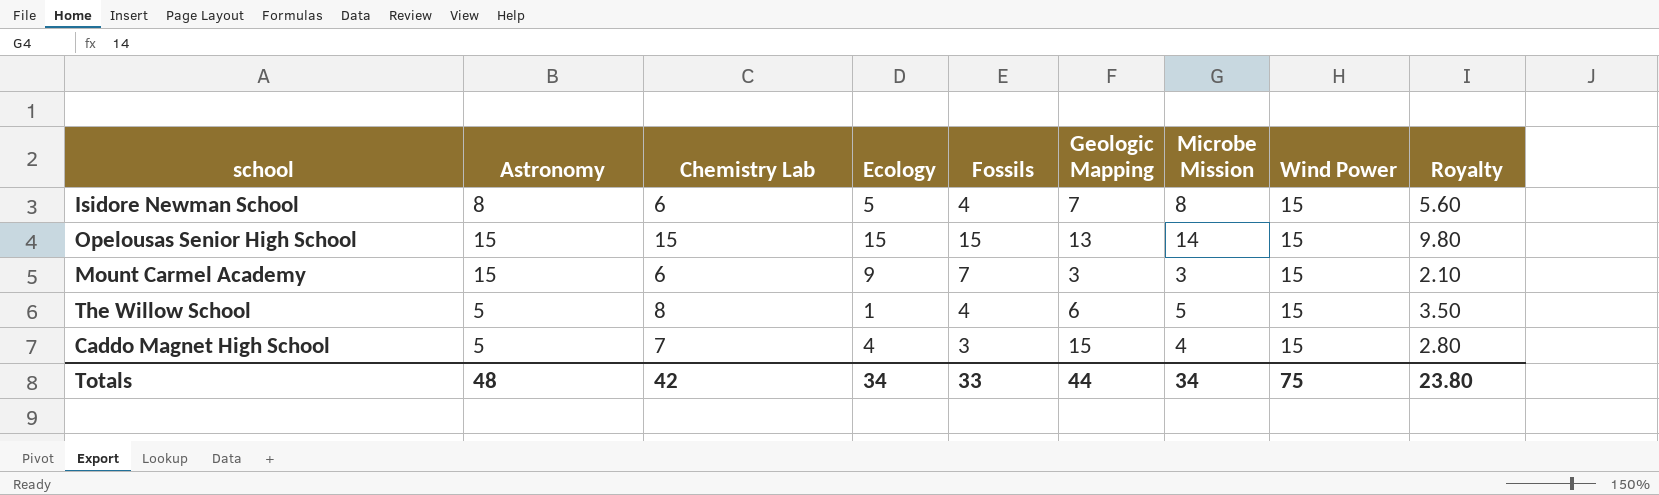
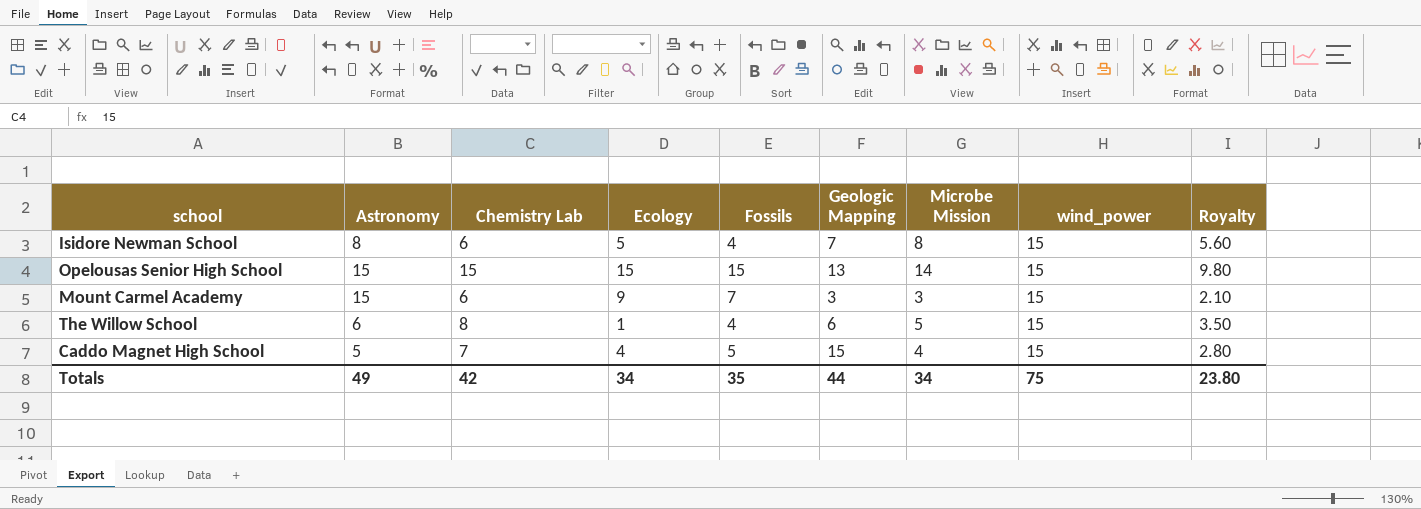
column name: Wind Power -> wind_power
The Willow School | Astronomy: 5 -> 6
Caddo Magnet High School | Fossils: 3 -> 5
Totals | Astronomy: 48 -> 49
Totals | Fossils: 33 -> 35

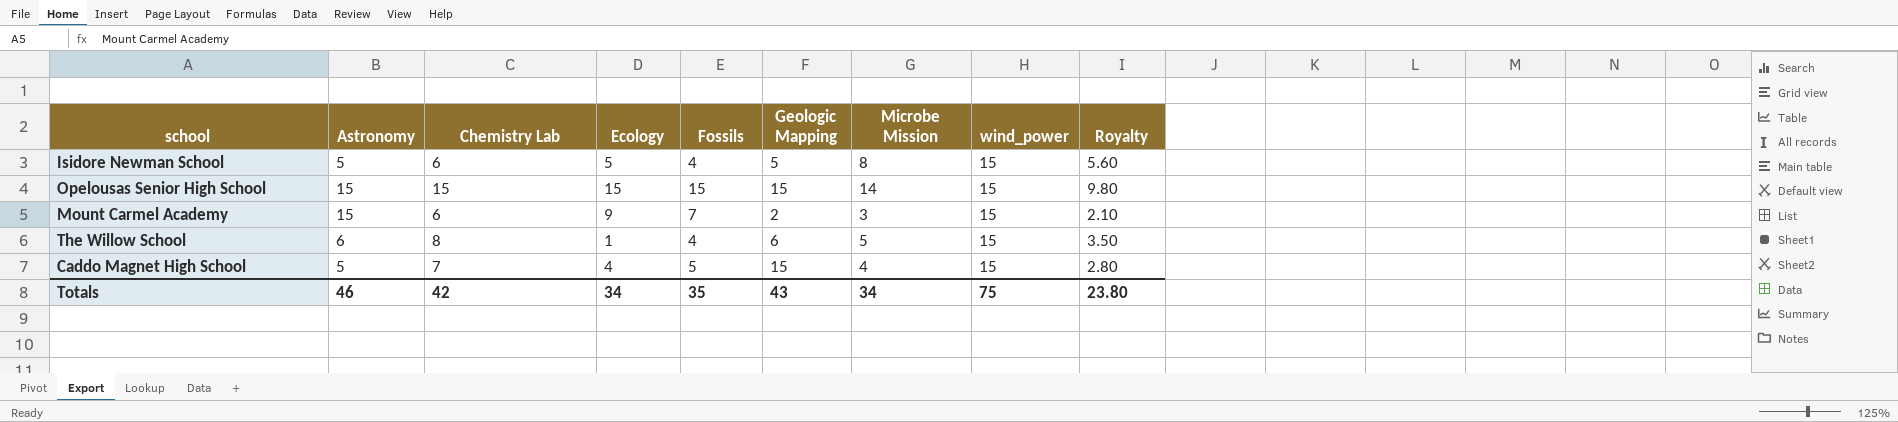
Isidore Newman School | Astronomy: 8 -> 5
Isidore Newman School | Geologic Mapping: 7 -> 5
Opelousas Senior High School | Geologic Mapping: 13 -> 15
Mount Carmel Academy | Geologic Mapping: 3 -> 2
Totals | Astronomy: 49 -> 46
Totals | Geologic Mapping: 44 -> 43

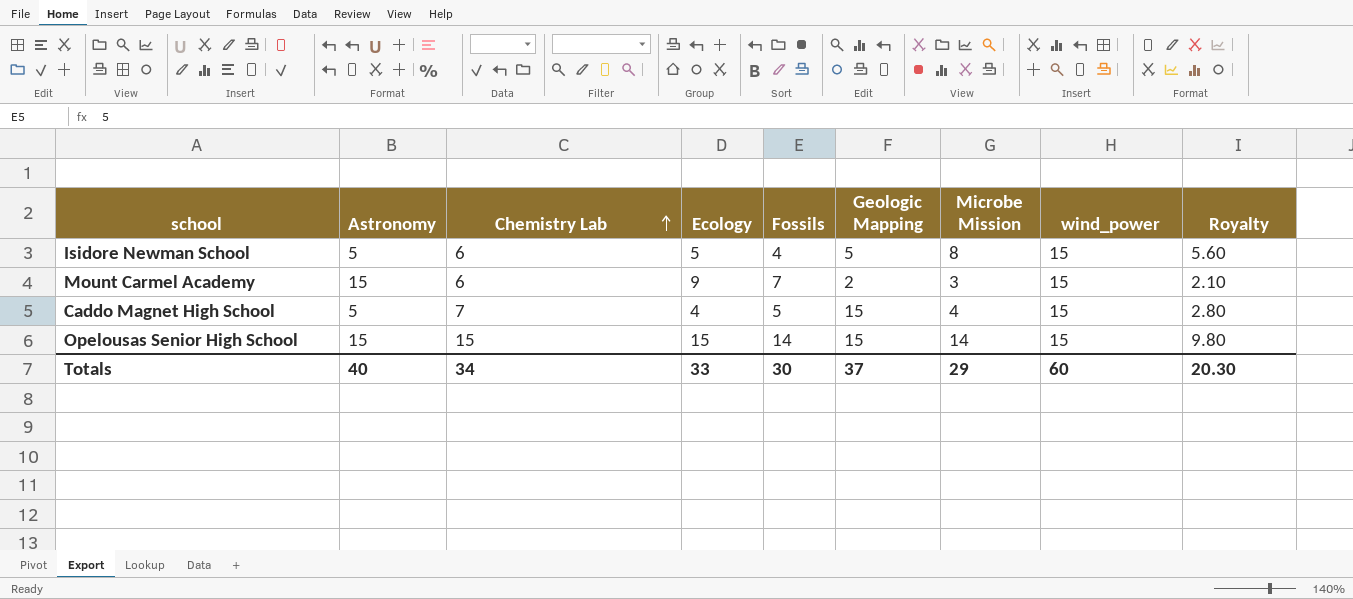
row order: none -> Chemistry Lab ascending
row The Willow School: 6 | 8 | 1 | 4 | 6 | 5 | 15 | 3.50 -> none
Opelousas Senior High School | Fossils: 15 -> 14
Totals | Astronomy: 46 -> 40
Totals | Chemistry Lab: 42 -> 34
Totals | Ecology: 34 -> 33
Totals | Fossils: 35 -> 30
Totals | Geologic Mapping: 43 -> 37
Totals | Microbe Mission: 34 -> 29
Totals | wind_power: 75 -> 60
Totals | Royalty: 23.80 -> 20.30

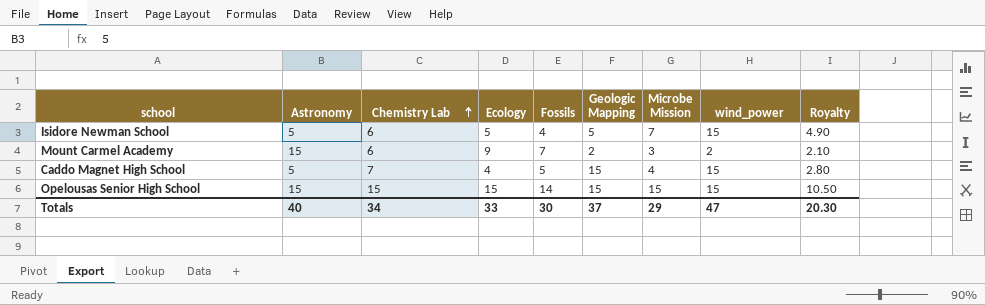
Isidore Newman School | Microbe Mission: 8 -> 7
Isidore Newman School | Royalty: 5.60 -> 4.90
Mount Carmel Academy | wind_power: 15 -> 2
Opelousas Senior High School | Microbe Mission: 14 -> 15
Opelousas Senior High School | Royalty: 9.80 -> 10.50
Totals | wind_power: 60 -> 47

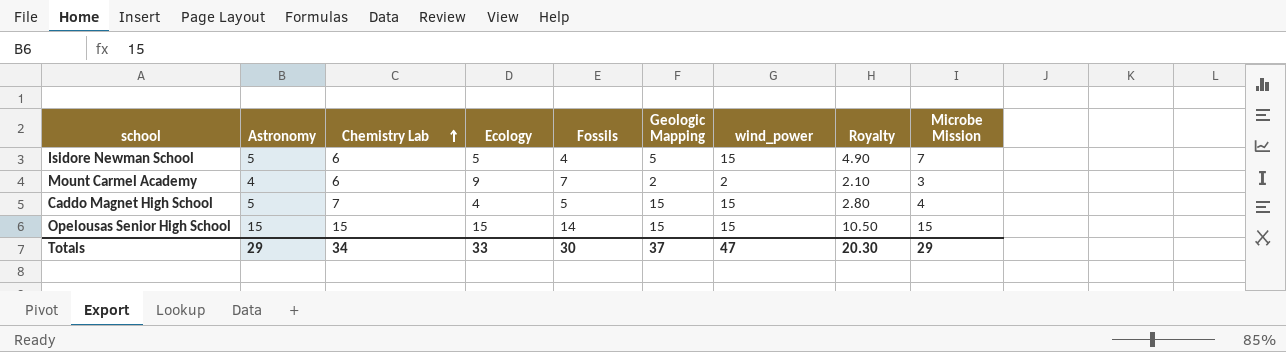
column Microbe Mission | position: 7 -> 9
Mount Carmel Academy | Astronomy: 15 -> 4
Totals | Astronomy: 40 -> 29

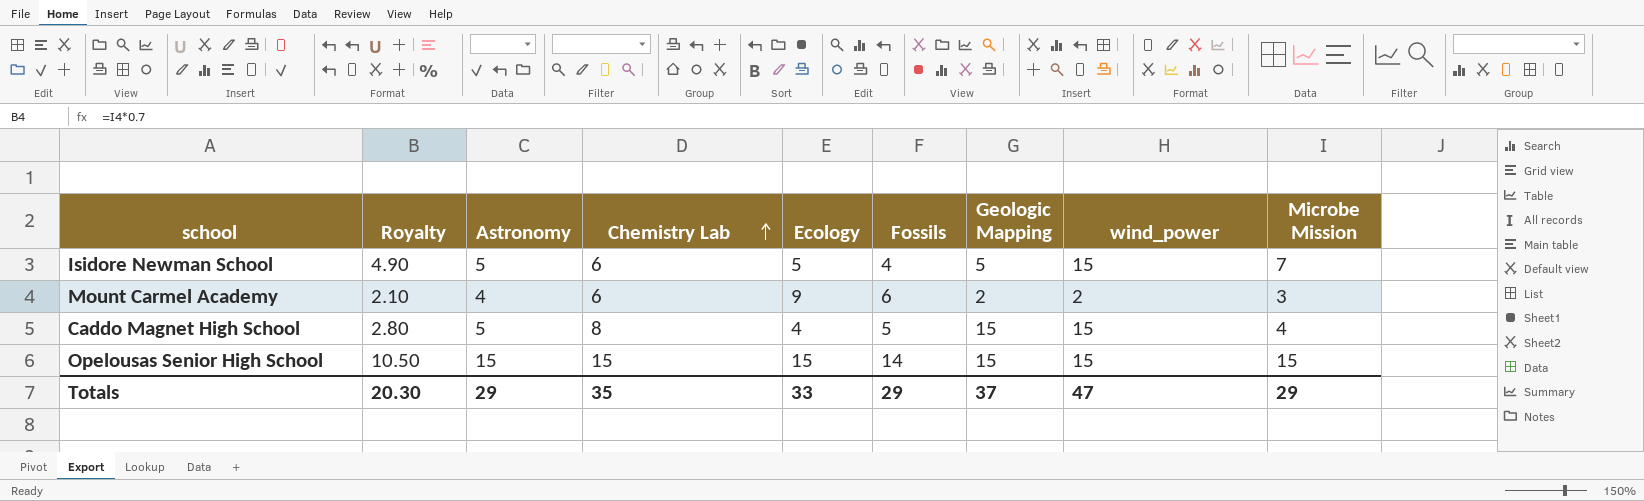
column Royalty | position: 8 -> 2
Mount Carmel Academy | Fossils: 7 -> 6
Caddo Magnet High School | Chemistry Lab: 7 -> 8
Totals | Chemistry Lab: 34 -> 35
Totals | Fossils: 30 -> 29

